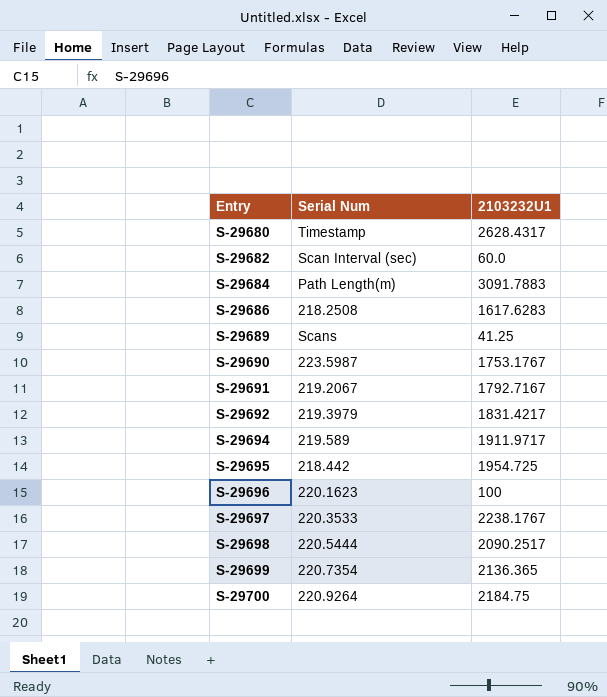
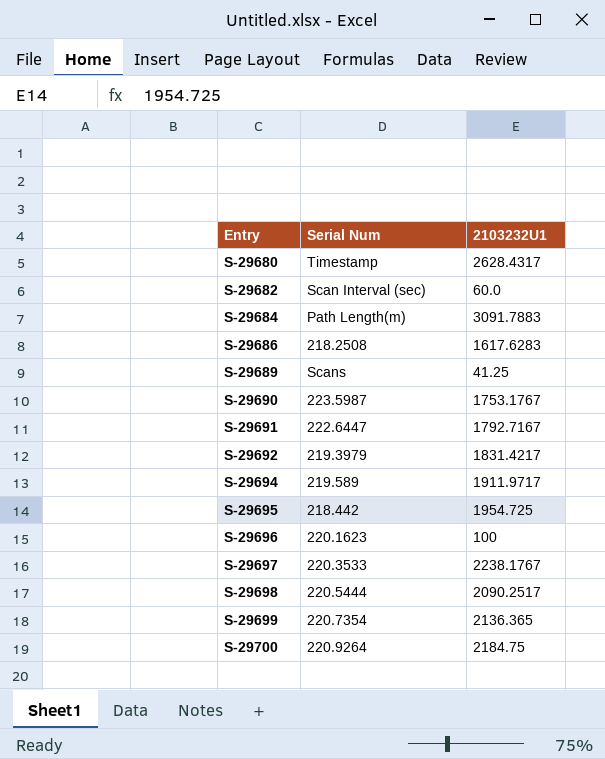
S-29691 | Serial Num: 219.2067 -> 222.6447

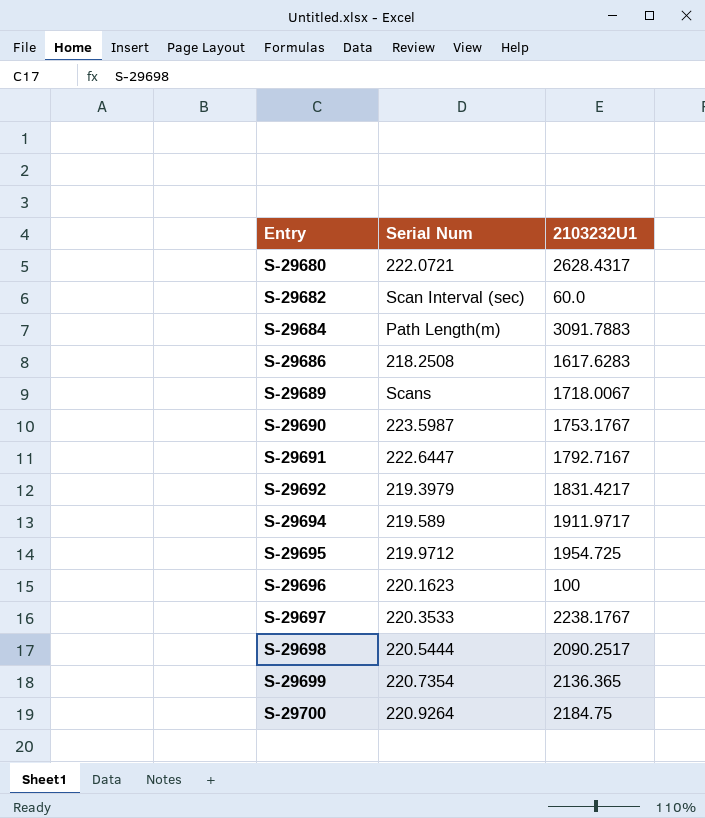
S-29680 | Serial Num: Timestamp -> 222.0721
S-29689 | 2103232U1: 41.25 -> 1718.0067
S-29695 | Serial Num: 218.442 -> 219.9712

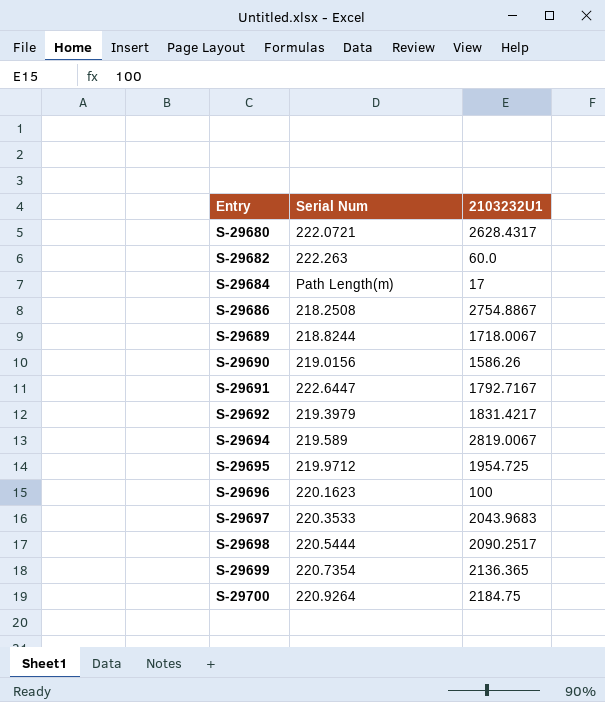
S-29682 | Serial Num: Scan Interval (sec) -> 222.263
S-29684 | 2103232U1: 3091.7883 -> 17
S-29686 | 2103232U1: 1617.6283 -> 2754.8867
S-29689 | Serial Num: Scans -> 218.8244
S-29690 | Serial Num: 223.5987 -> 219.0156
S-29690 | 2103232U1: 1753.1767 -> 1586.26
S-29694 | 2103232U1: 1911.9717 -> 2819.0067
S-29697 | 2103232U1: 2238.1767 -> 2043.9683

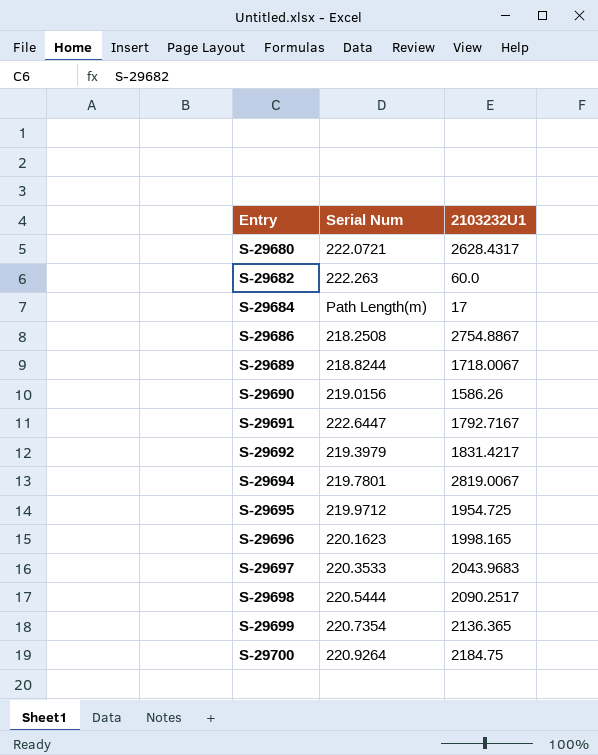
S-29694 | Serial Num: 219.589 -> 219.7801
S-29696 | 2103232U1: 100 -> 1998.165

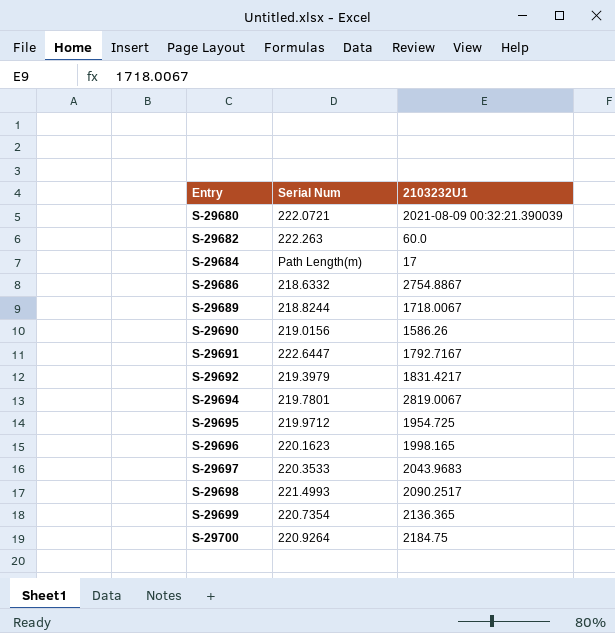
S-29680 | 2103232U1: 2628.4317 -> 2021-08-09 00:32:21.390039
S-29686 | Serial Num: 218.2508 -> 218.6332
S-29698 | Serial Num: 220.5444 -> 221.4993

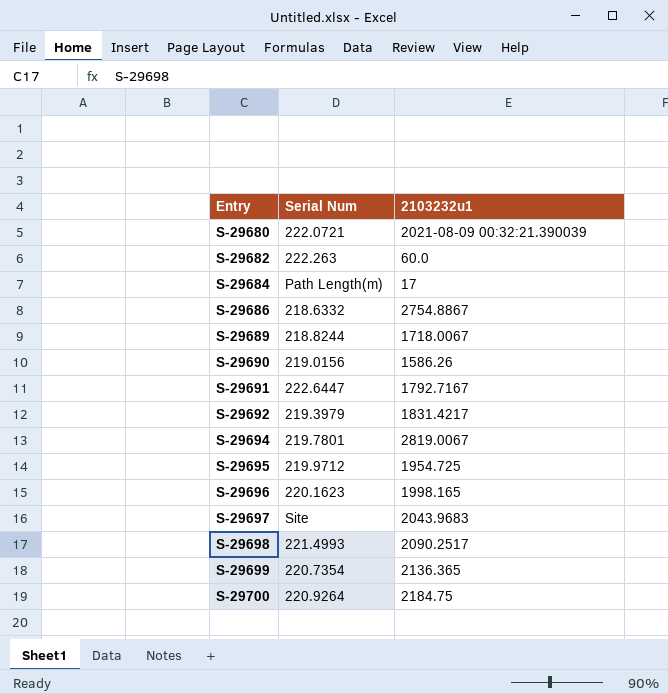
column name: 2103232U1 -> 2103232u1
S-29697 | Serial Num: 220.3533 -> Site

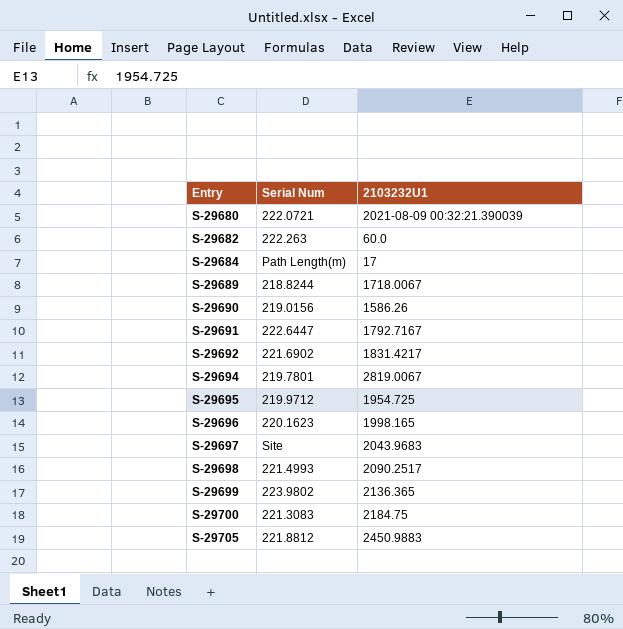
column name: 2103232u1 -> 2103232U1
row S-29686: 218.6332 | 2754.8867 -> none
S-29692 | Serial Num: 219.3979 -> 221.6902
S-29699 | Serial Num: 220.7354 -> 223.9802
S-29700 | Serial Num: 220.9264 -> 221.3083
row S-29705: none -> 221.8812 | 2450.9883

